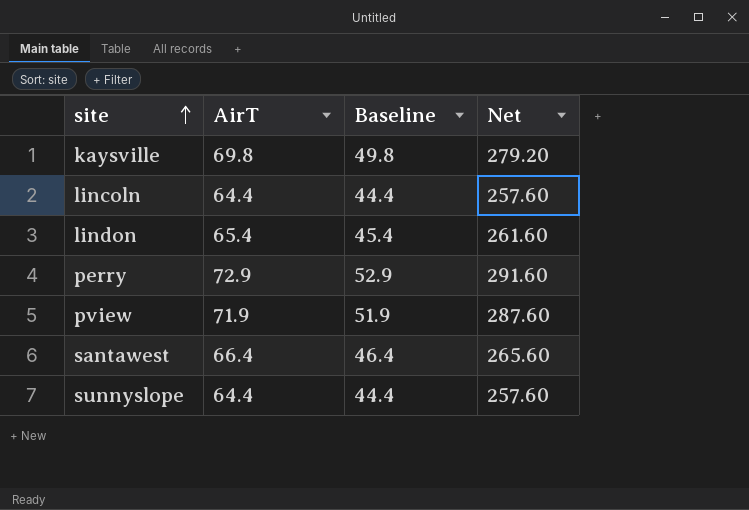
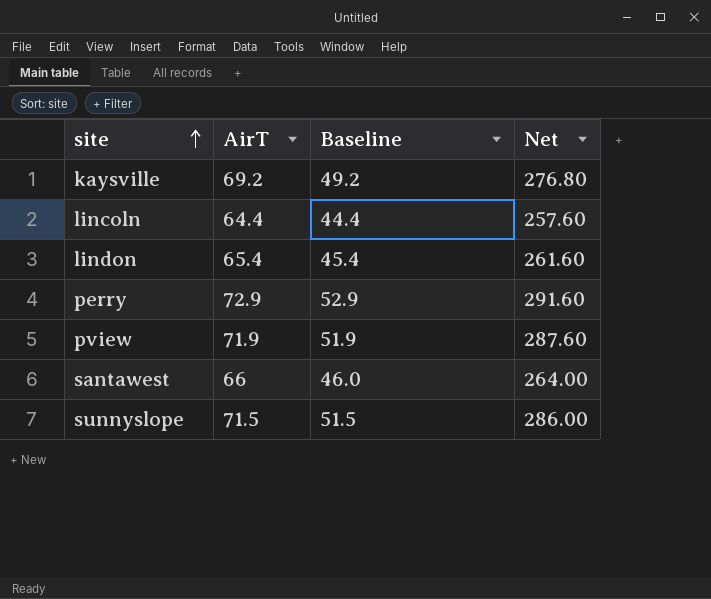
kaysville | AirT: 69.8 -> 69.2
kaysville | Baseline: 49.8 -> 49.2
kaysville | Net: 279.20 -> 276.80
santawest | AirT: 66.4 -> 66
santawest | Baseline: 46.4 -> 46.0
santawest | Net: 265.60 -> 264.00
sunnyslope | AirT: 64.4 -> 71.5
sunnyslope | Baseline: 44.4 -> 51.5
sunnyslope | Net: 257.60 -> 286.00

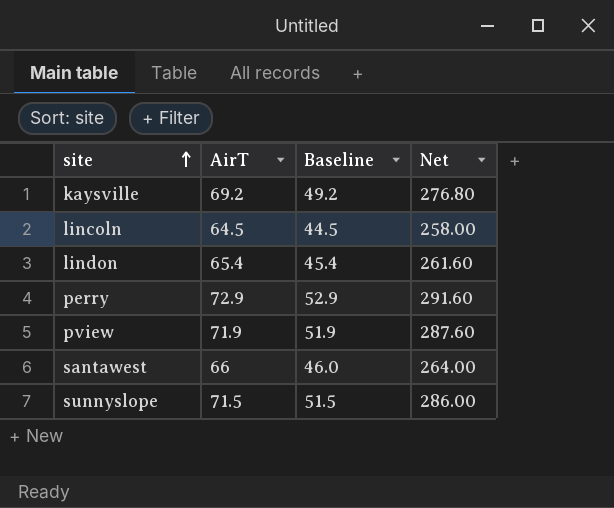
lincoln | AirT: 64.4 -> 64.5
lincoln | Baseline: 44.4 -> 44.5
lincoln | Net: 257.60 -> 258.00

